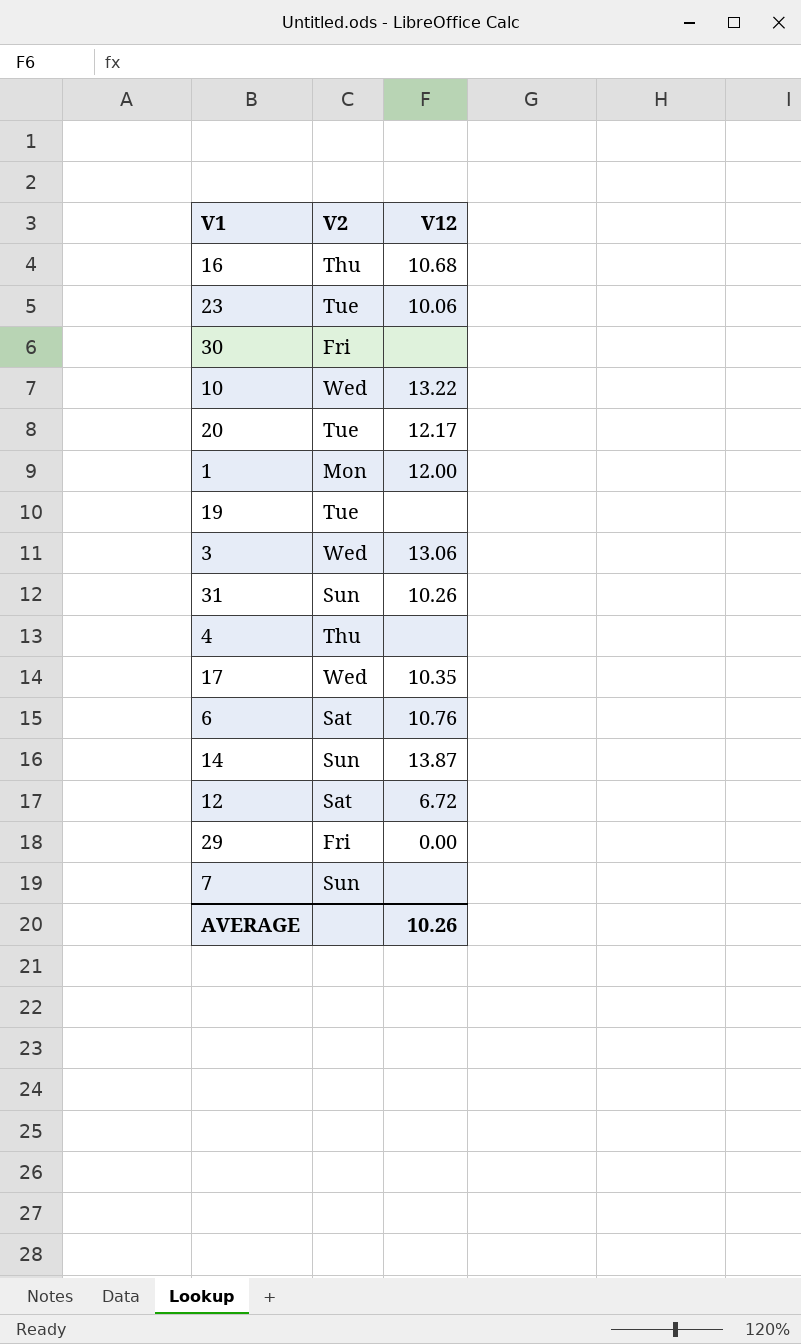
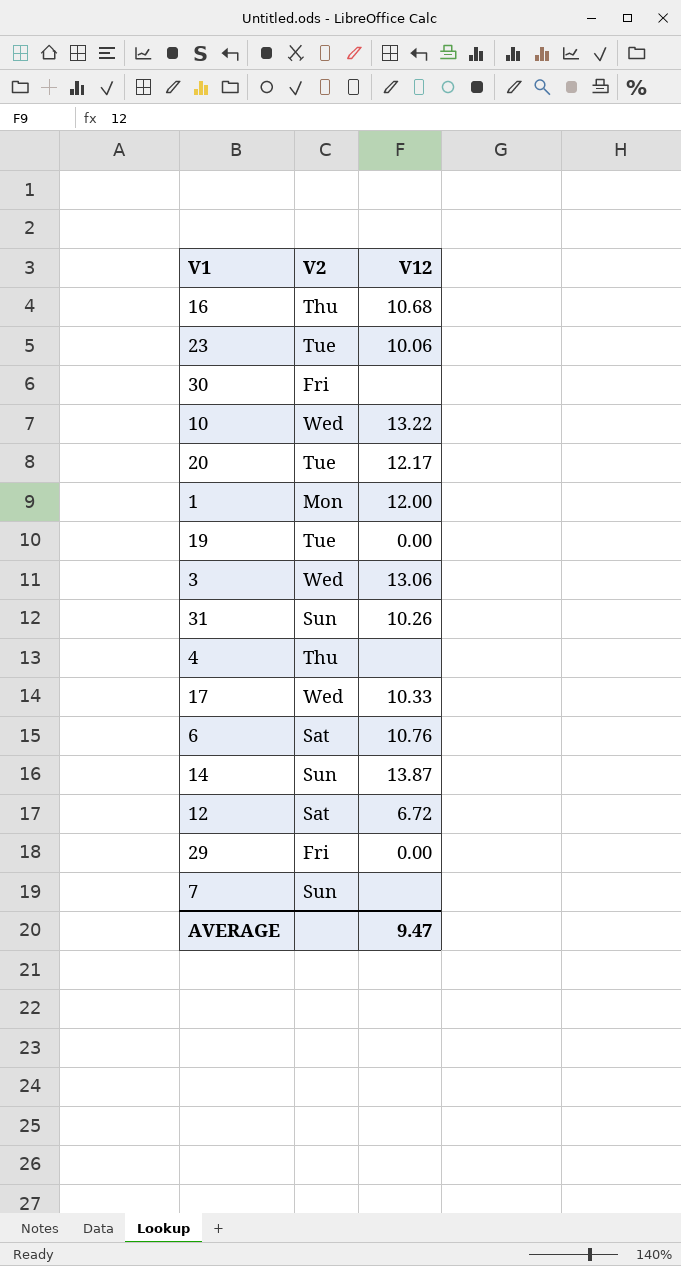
19 | V12: none -> 0.00
17 | V12: 10.35 -> 10.33
AVERAGE | V12: 10.26 -> 9.47

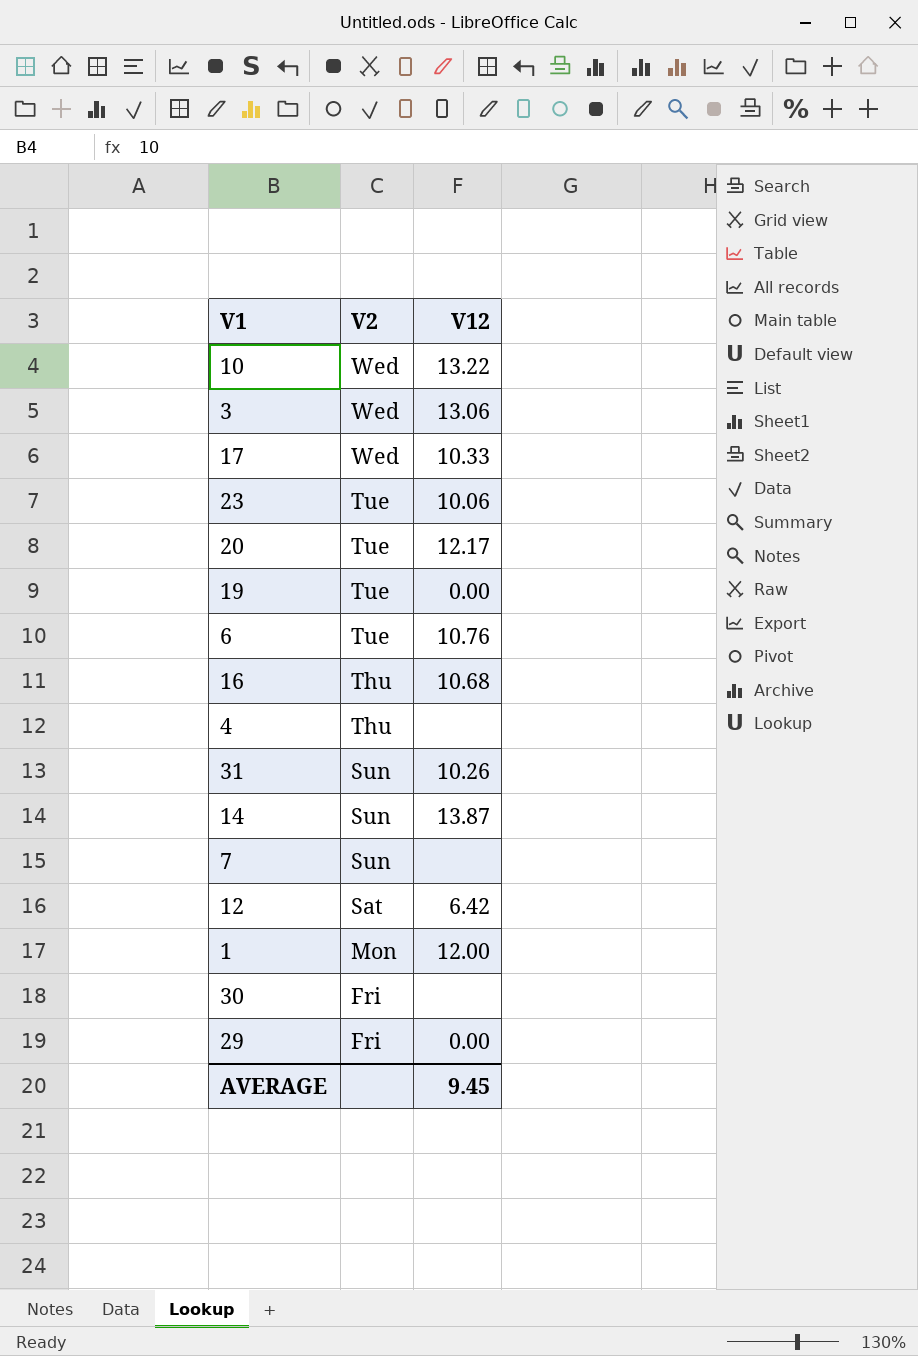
row order: none -> V2 descending
6 | V2: Sat -> Tue
12 | V12: 6.72 -> 6.42
AVERAGE | V12: 9.47 -> 9.45

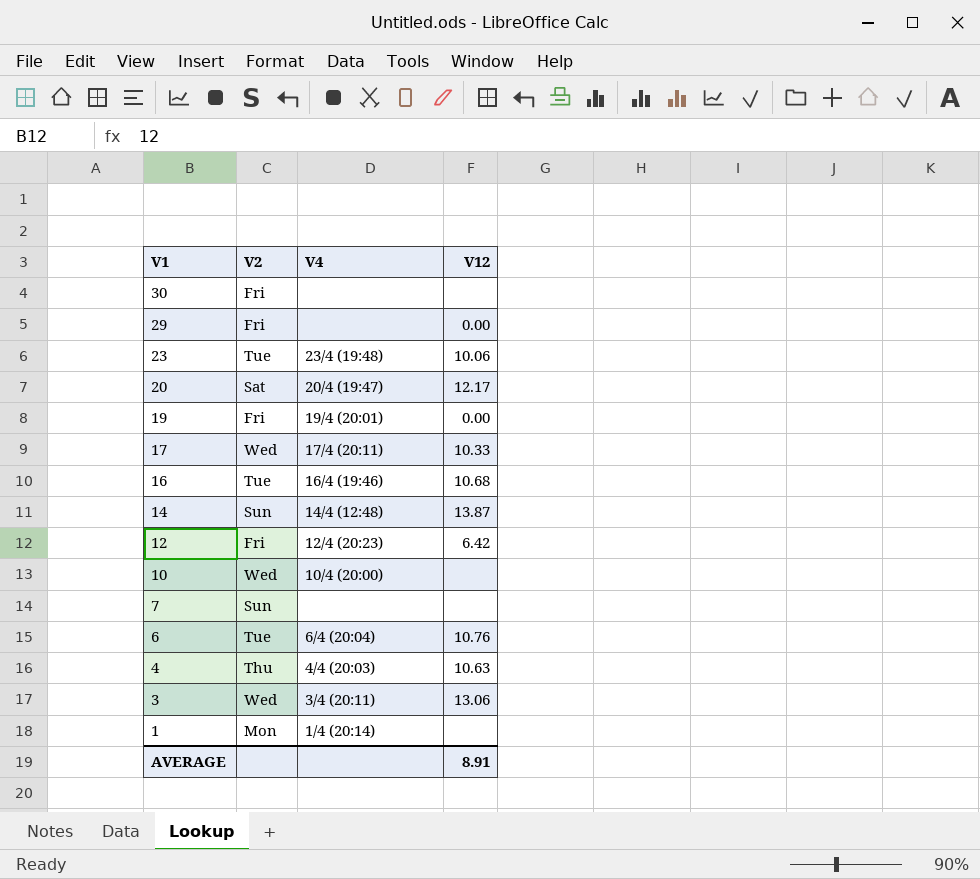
row order: V2 descending -> V1 descending
column V4 | position: none -> 3
row 31: Sun | 10.26 -> none
20 | V2: Tue -> Sat
19 | V2: Tue -> Fri
16 | V2: Thu -> Tue
12 | V2: Sat -> Fri
10 | V12: 13.22 -> none
4 | V12: none -> 10.63
1 | V12: 12.00 -> none
AVERAGE | V12: 9.45 -> 8.91

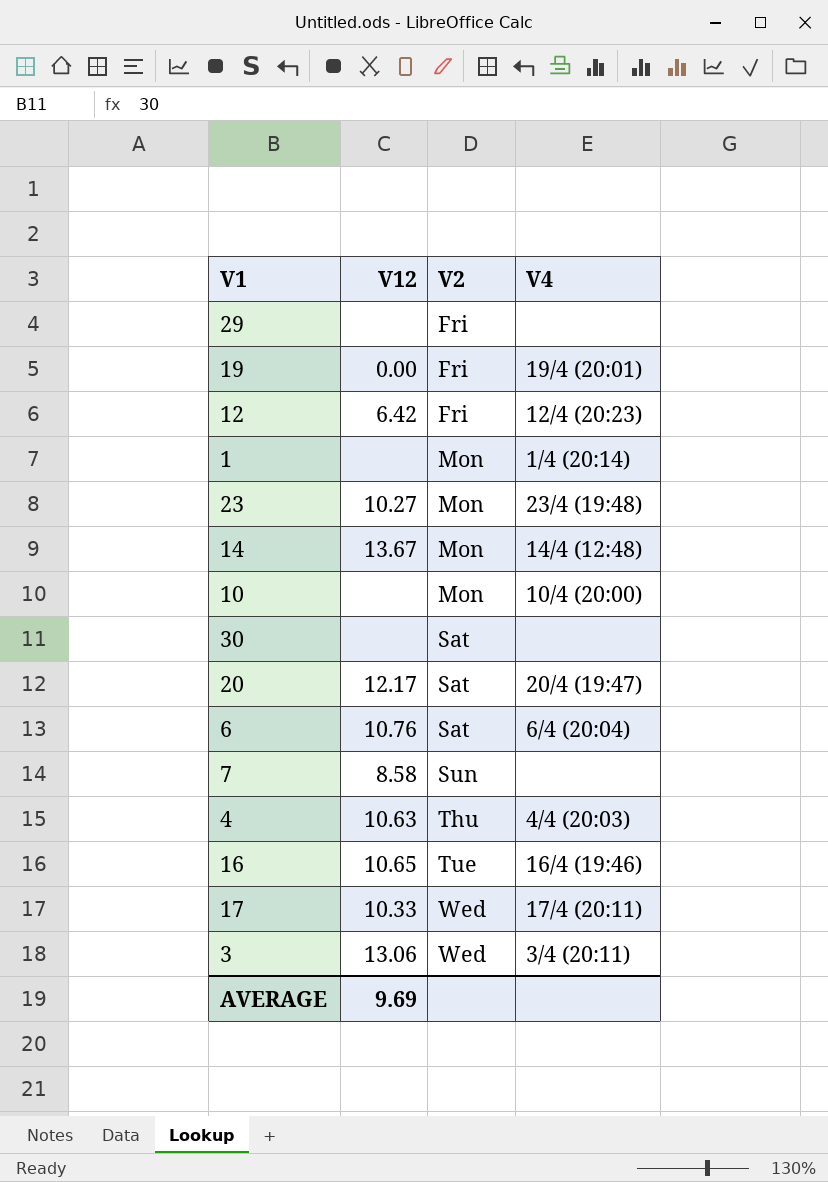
row order: V1 descending -> V2 ascending
column V12 | position: 4 -> 2
29 | V12: 0.00 -> none
23 | V12: 10.06 -> 10.27
23 | V2: Tue -> Mon
14 | V12: 13.87 -> 13.67
14 | V2: Sun -> Mon
10 | V2: Wed -> Mon
30 | V2: Fri -> Sat
6 | V2: Tue -> Sat
7 | V12: none -> 8.58
16 | V12: 10.68 -> 10.65
AVERAGE | V12: 8.91 -> 9.69

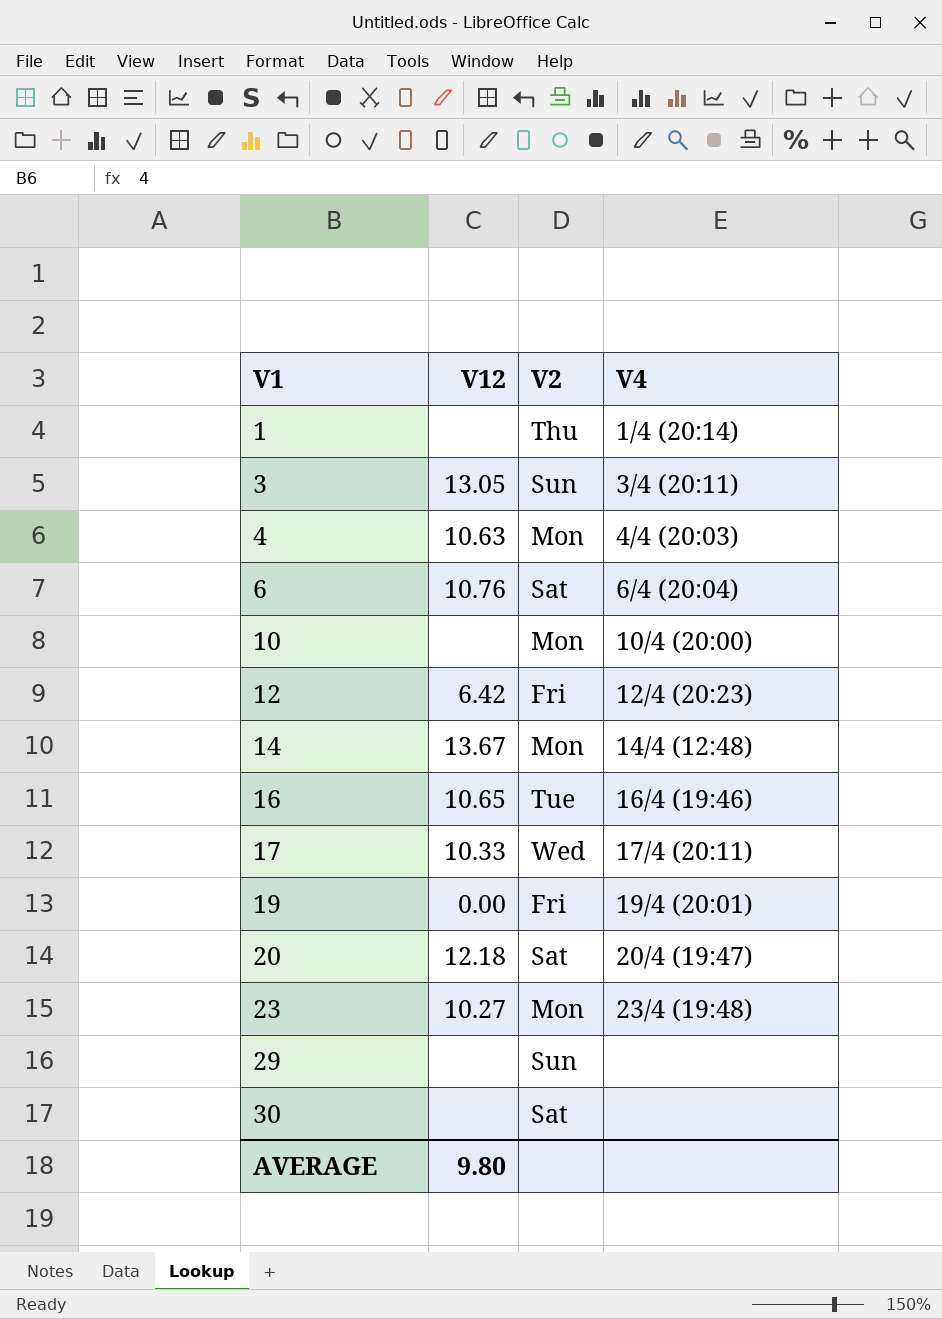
row order: V2 ascending -> V1 ascending
row 7: 8.58 | Sun | none -> none
1 | V2: Mon -> Thu
3 | V12: 13.06 -> 13.05
3 | V2: Wed -> Sun
4 | V2: Thu -> Mon
20 | V12: 12.17 -> 12.18
29 | V2: Fri -> Sun
AVERAGE | V12: 9.69 -> 9.80

